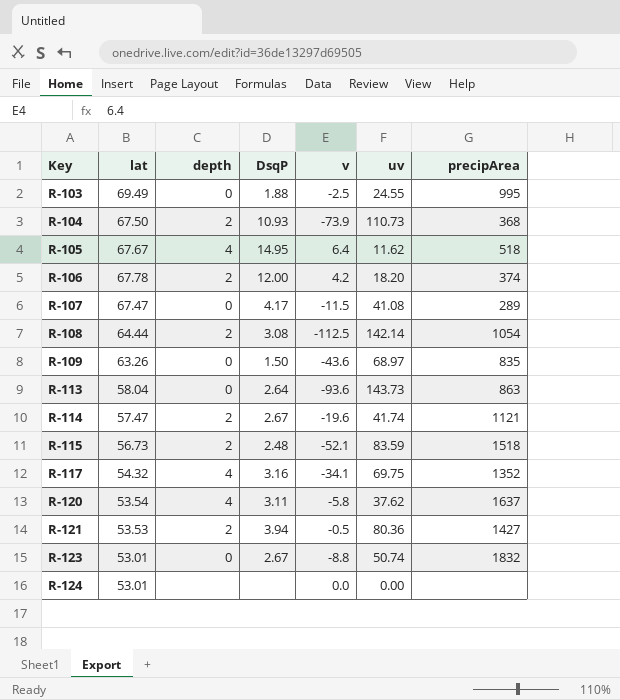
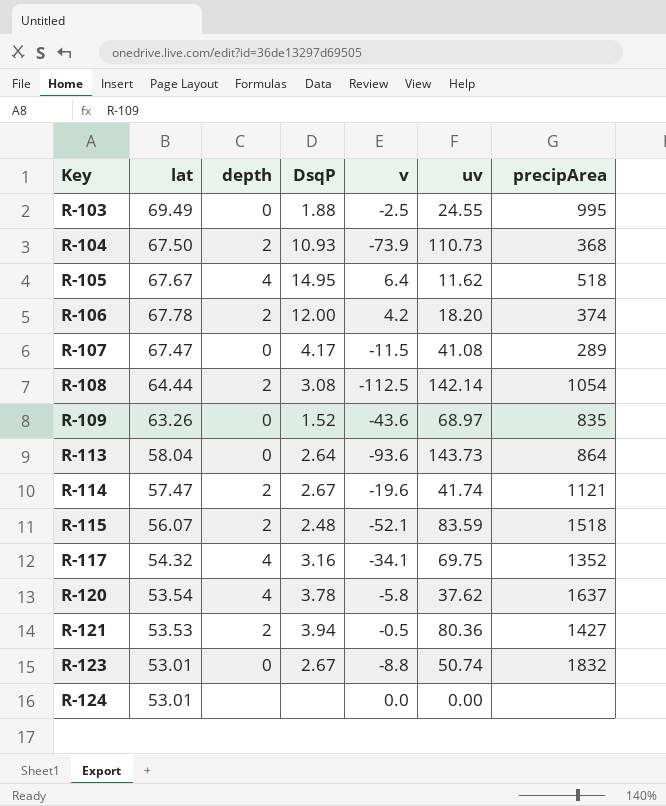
R-109 | DsqP: 1.50 -> 1.52
R-113 | precipArea: 863 -> 864
R-115 | lat: 56.73 -> 56.07
R-120 | DsqP: 3.11 -> 3.78

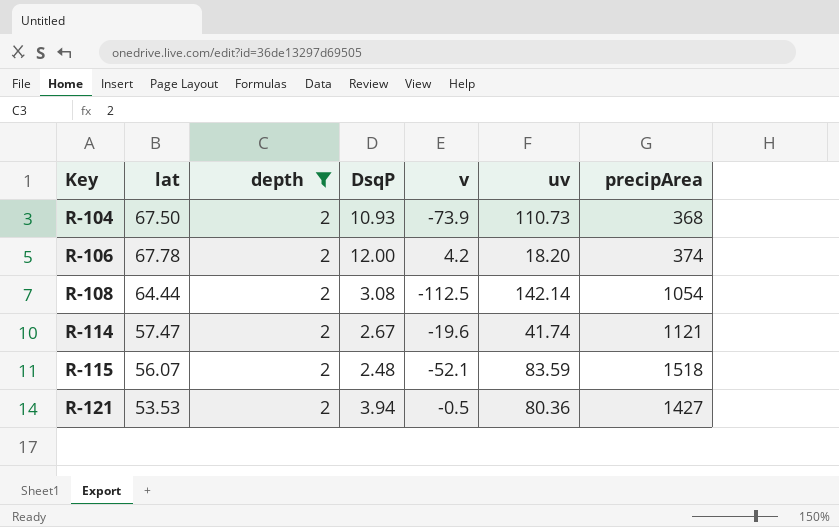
filter: none -> depth = 2

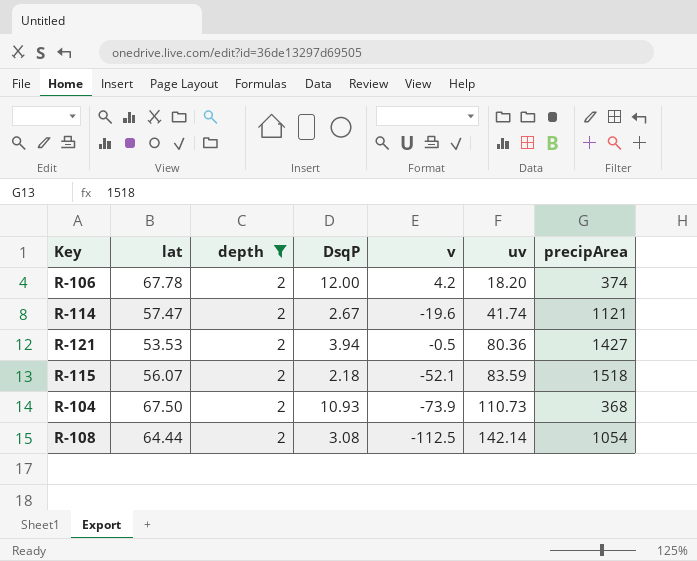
row order: Key ascending -> uv ascending
R-115 | DsqP: 2.48 -> 2.18

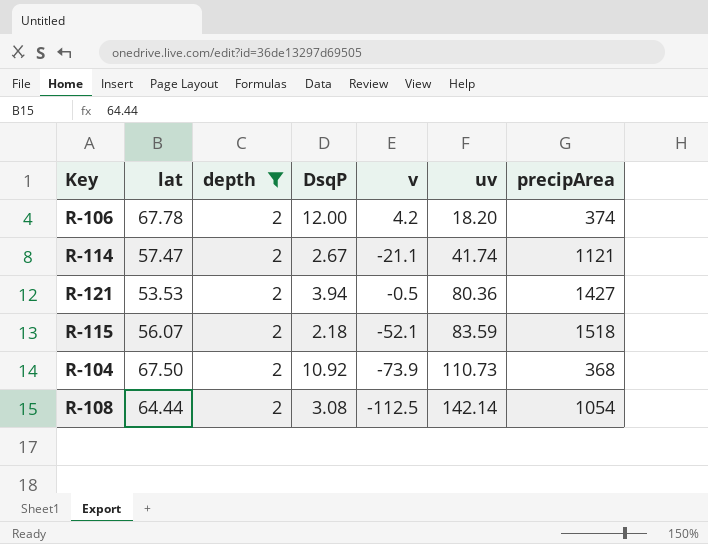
R-114 | v: -19.6 -> -21.1
R-104 | DsqP: 10.93 -> 10.92

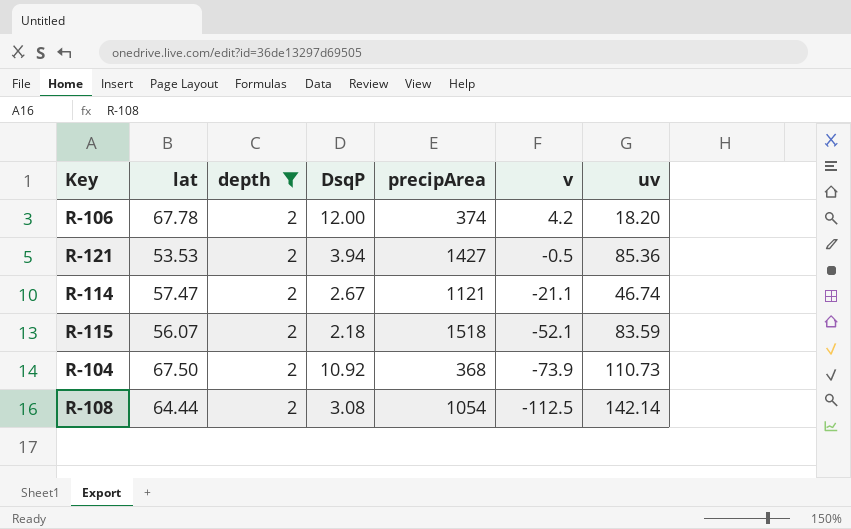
row order: uv ascending -> v descending
column precipArea | position: 7 -> 5
R-121 | uv: 80.36 -> 85.36
R-114 | uv: 41.74 -> 46.74

